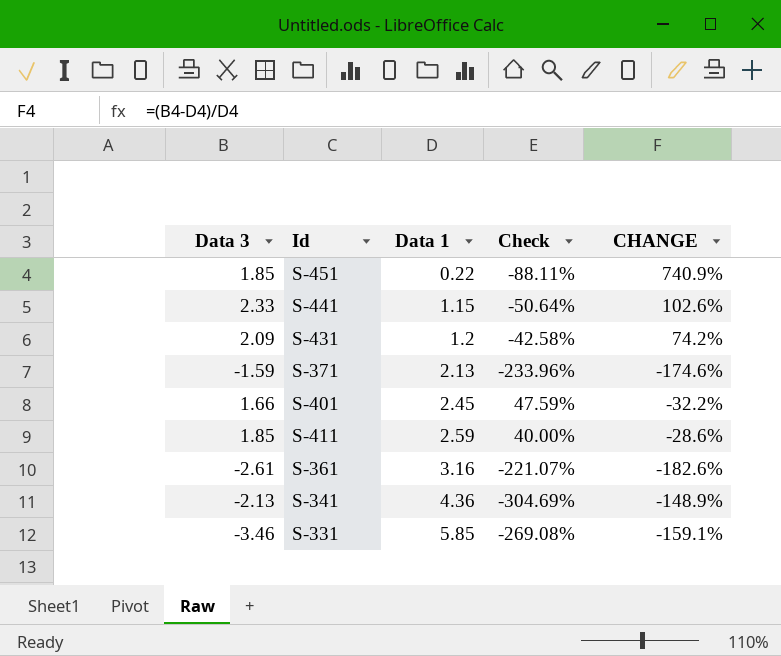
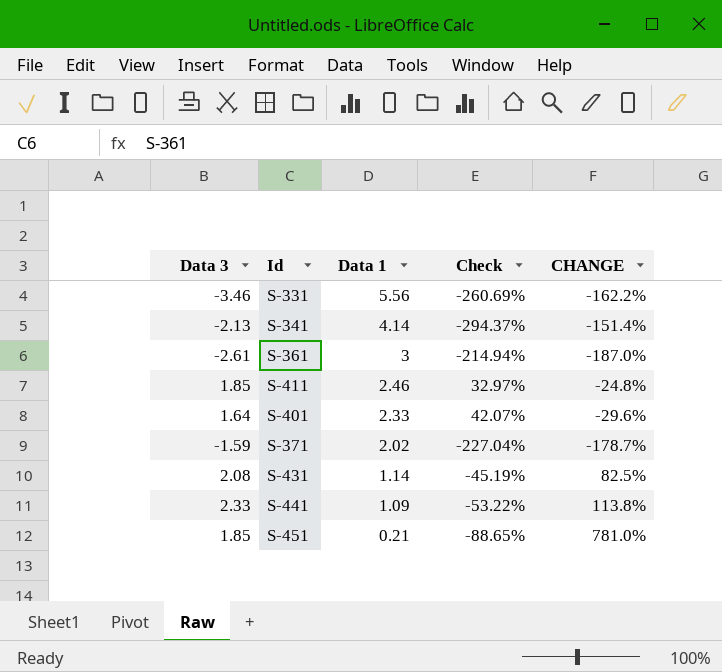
row order: Data 1 ascending -> Data 1 descending
S-331 | Data 1: 5.85 -> 5.56
S-331 | Check: -269.08% -> -260.69%
S-331 | CHANGE: -159.1% -> -162.2%
S-341 | Data 1: 4.36 -> 4.14
S-341 | Check: -304.69% -> -294.37%
S-341 | CHANGE: -148.9% -> -151.4%
S-361 | Data 1: 3.16 -> 3
S-361 | Check: -221.07% -> -214.94%
S-361 | CHANGE: -182.6% -> -187.0%
S-411 | Data 1: 2.59 -> 2.46
S-411 | Check: 40.00% -> 32.97%
S-411 | CHANGE: -28.6% -> -24.8%
S-401 | Data 3: 1.66 -> 1.64
S-401 | Data 1: 2.45 -> 2.33
S-401 | Check: 47.59% -> 42.07%
S-401 | CHANGE: -32.2% -> -29.6%
S-371 | Data 1: 2.13 -> 2.02
S-371 | Check: -233.96% -> -227.04%
S-371 | CHANGE: -174.6% -> -178.7%
S-431 | Data 3: 2.09 -> 2.08
S-431 | Data 1: 1.2 -> 1.14
S-431 | Check: -42.58% -> -45.19%
S-431 | CHANGE: 74.2% -> 82.5%
S-441 | Data 1: 1.15 -> 1.09
S-441 | Check: -50.64% -> -53.22%
S-441 | CHANGE: 102.6% -> 113.8%
S-451 | Data 1: 0.22 -> 0.21
S-451 | Check: -88.11% -> -88.65%
S-451 | CHANGE: 740.9% -> 781.0%

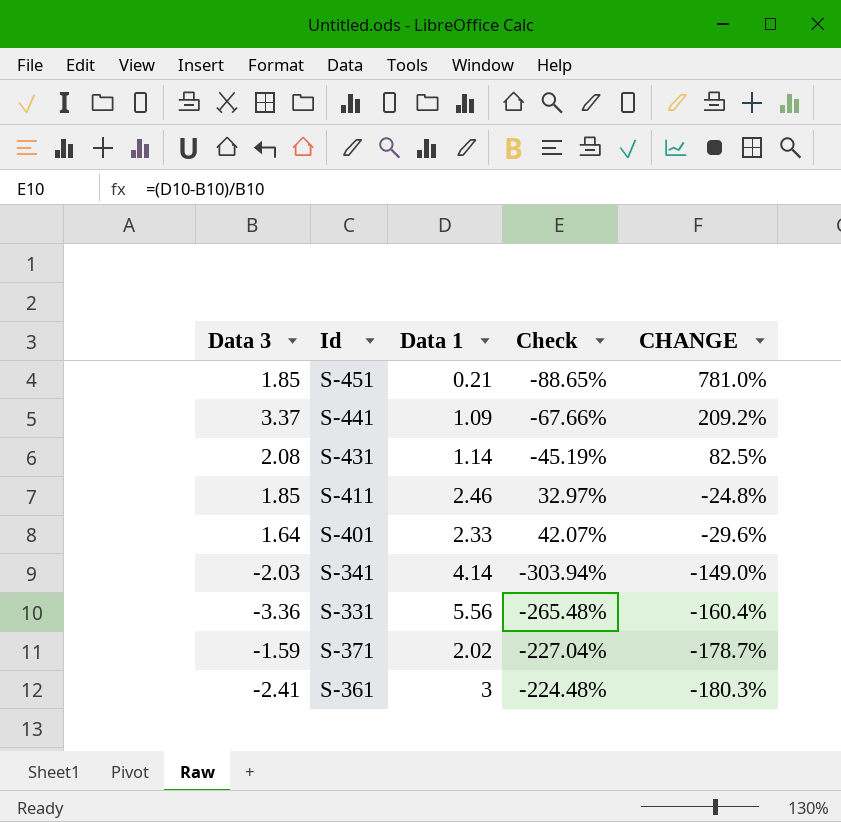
row order: Data 1 descending -> CHANGE descending
S-441 | Data 3: 2.33 -> 3.37
S-441 | Check: -53.22% -> -67.66%
S-441 | CHANGE: 113.8% -> 209.2%
S-341 | Data 3: -2.13 -> -2.03
S-341 | Check: -294.37% -> -303.94%
S-341 | CHANGE: -151.4% -> -149.0%
S-331 | Data 3: -3.46 -> -3.36
S-331 | Check: -260.69% -> -265.48%
S-331 | CHANGE: -162.2% -> -160.4%
S-361 | Data 3: -2.61 -> -2.41
S-361 | Check: -214.94% -> -224.48%
S-361 | CHANGE: -187.0% -> -180.3%

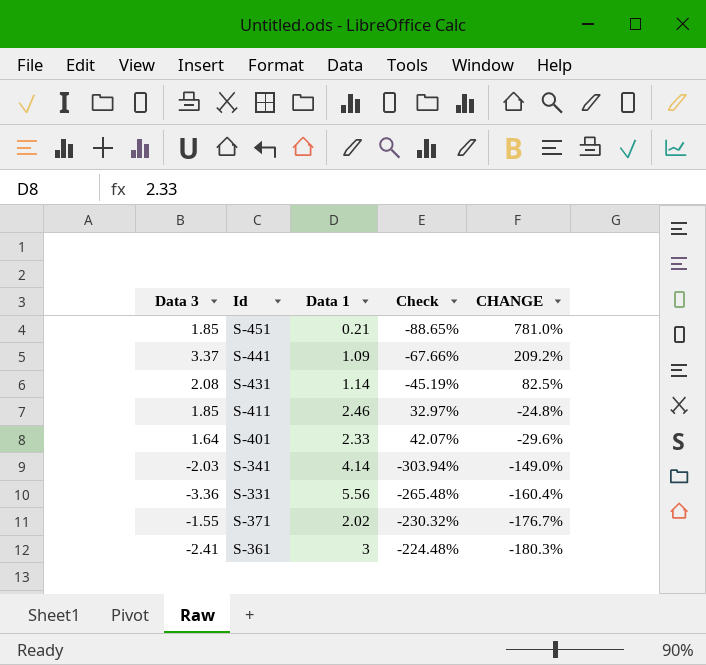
S-371 | Data 3: -1.59 -> -1.55
S-371 | Check: -227.04% -> -230.32%
S-371 | CHANGE: -178.7% -> -176.7%

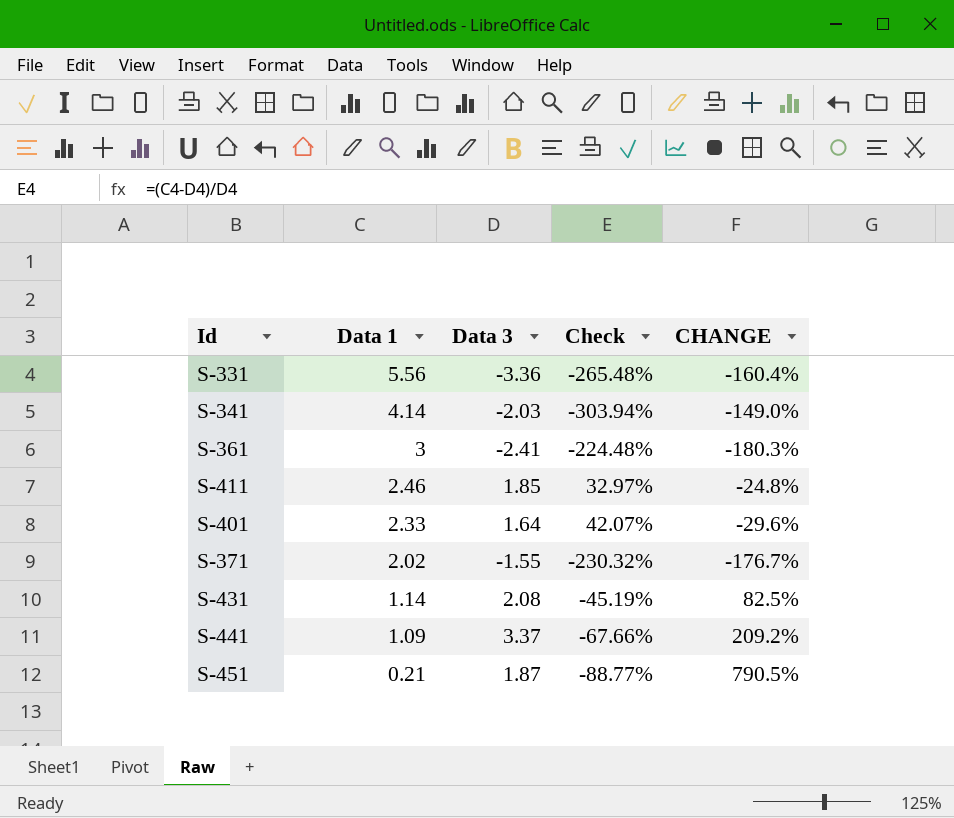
row order: CHANGE descending -> Data 1 descending
column Data 3 | position: 1 -> 3
S-451 | Data 3: 1.85 -> 1.87
S-451 | Check: -88.65% -> -88.77%
S-451 | CHANGE: 781.0% -> 790.5%

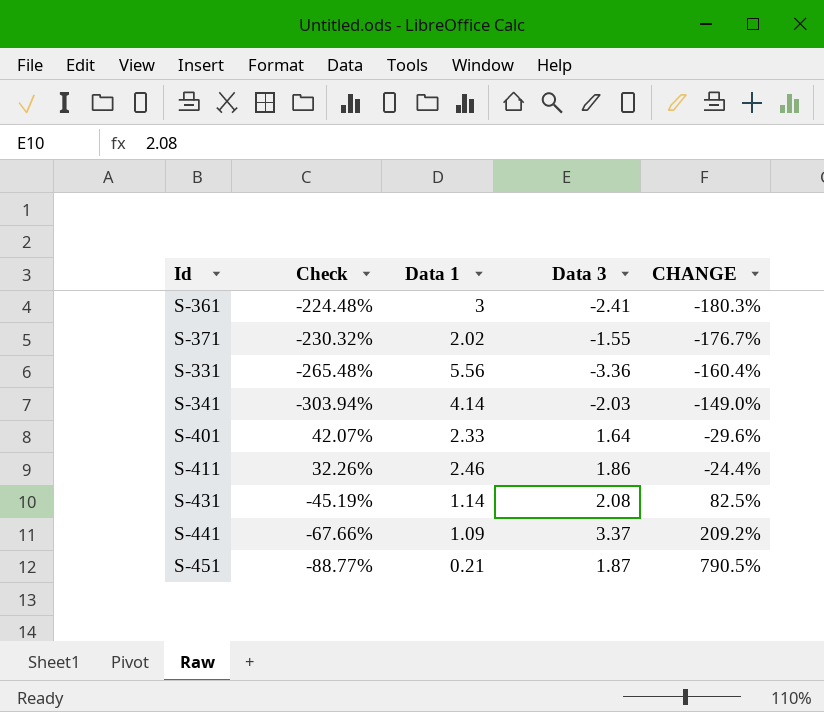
row order: Data 1 descending -> CHANGE ascending
column Check | position: 4 -> 2
S-411 | Check: 32.97% -> 32.26%
S-411 | Data 3: 1.85 -> 1.86
S-411 | CHANGE: -24.8% -> -24.4%

